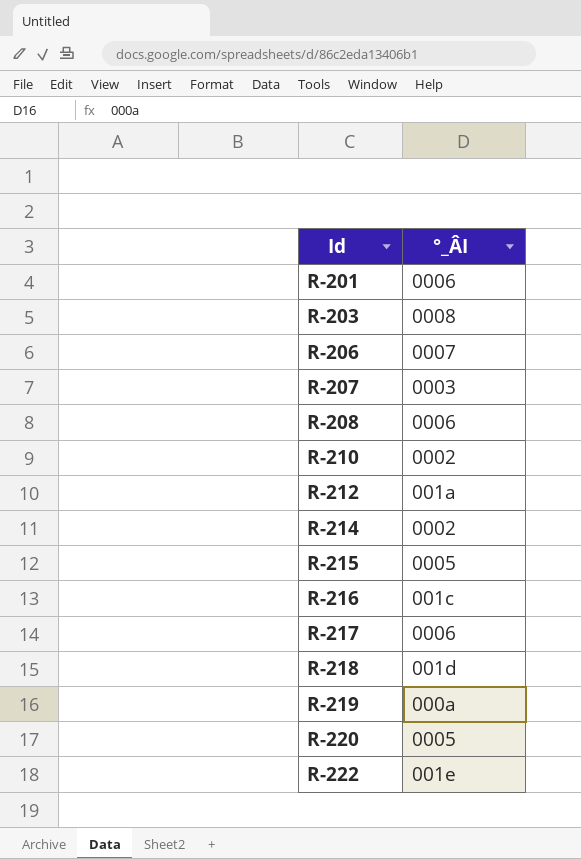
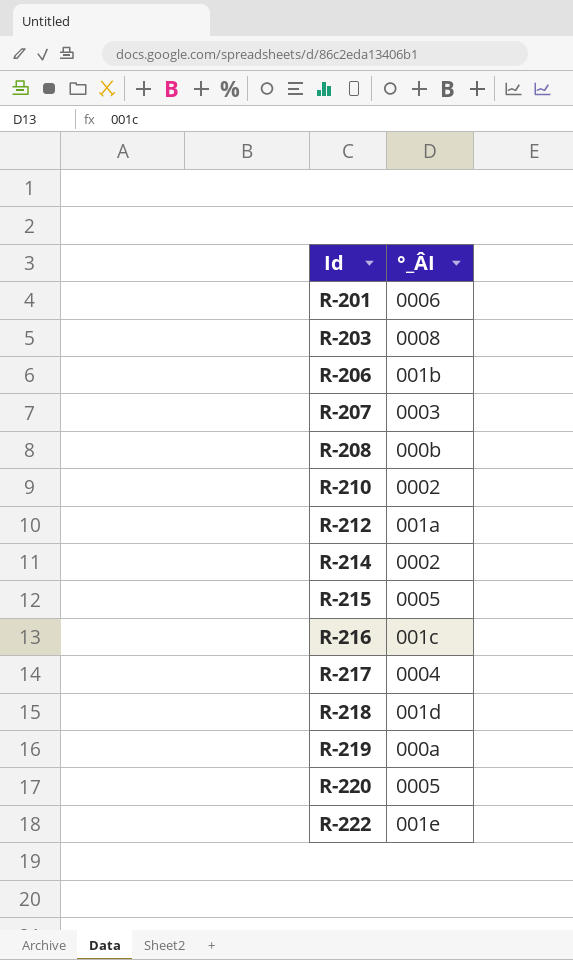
R-206 | °_ÂI: 0007 -> 001b
R-208 | °_ÂI: 0006 -> 000b
R-217 | °_ÂI: 0006 -> 0004

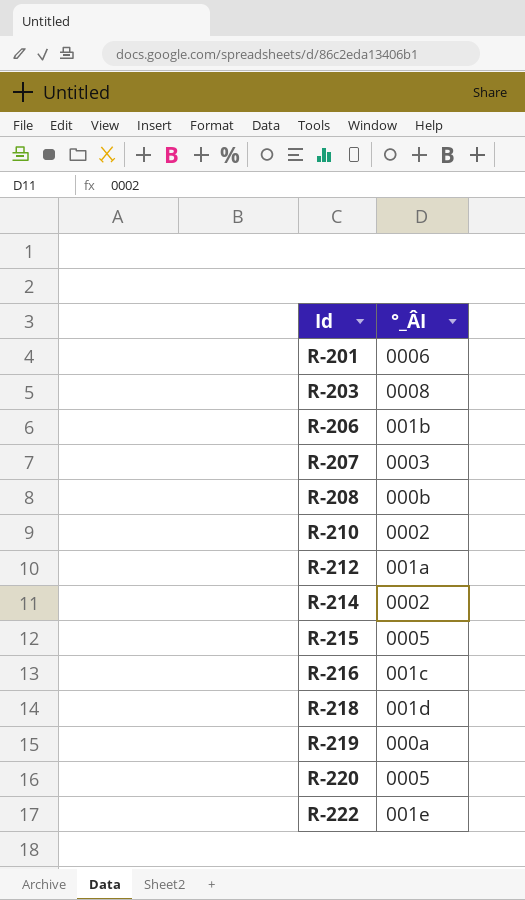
row R-217: 0004 -> none

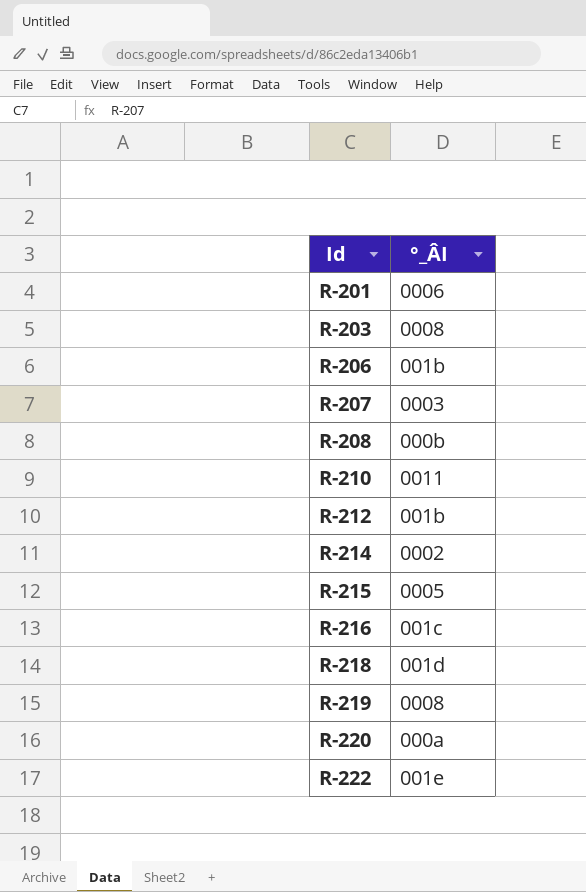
R-210 | °_ÂI: 0002 -> 0011
R-212 | °_ÂI: 001a -> 001b
R-219 | °_ÂI: 000a -> 0008
R-220 | °_ÂI: 0005 -> 000a

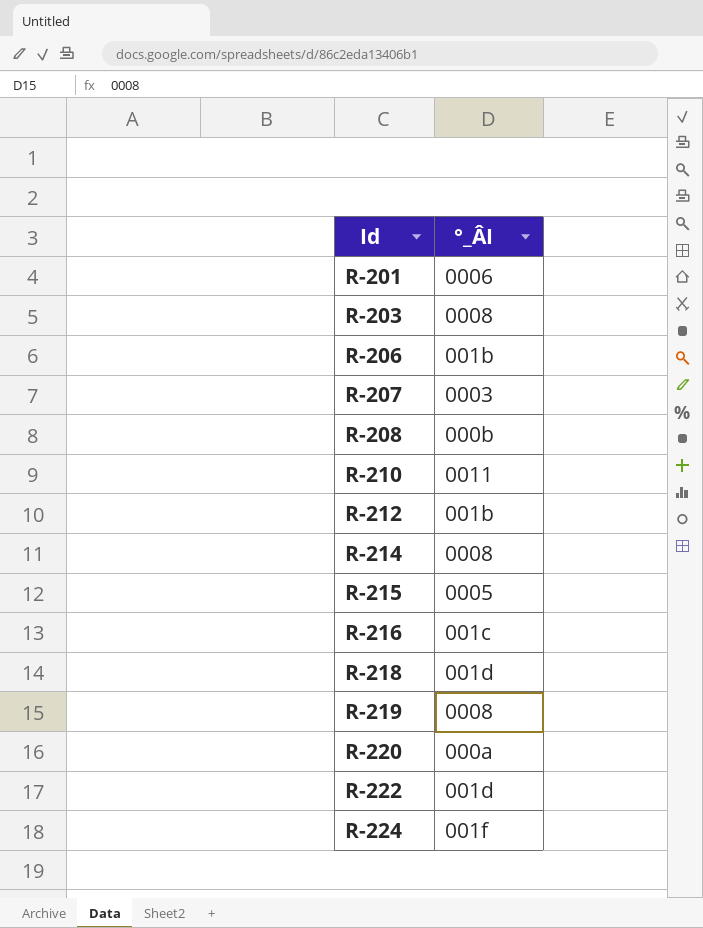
R-214 | °_ÂI: 0002 -> 0008
R-222 | °_ÂI: 001e -> 001d
row R-224: none -> 001f

